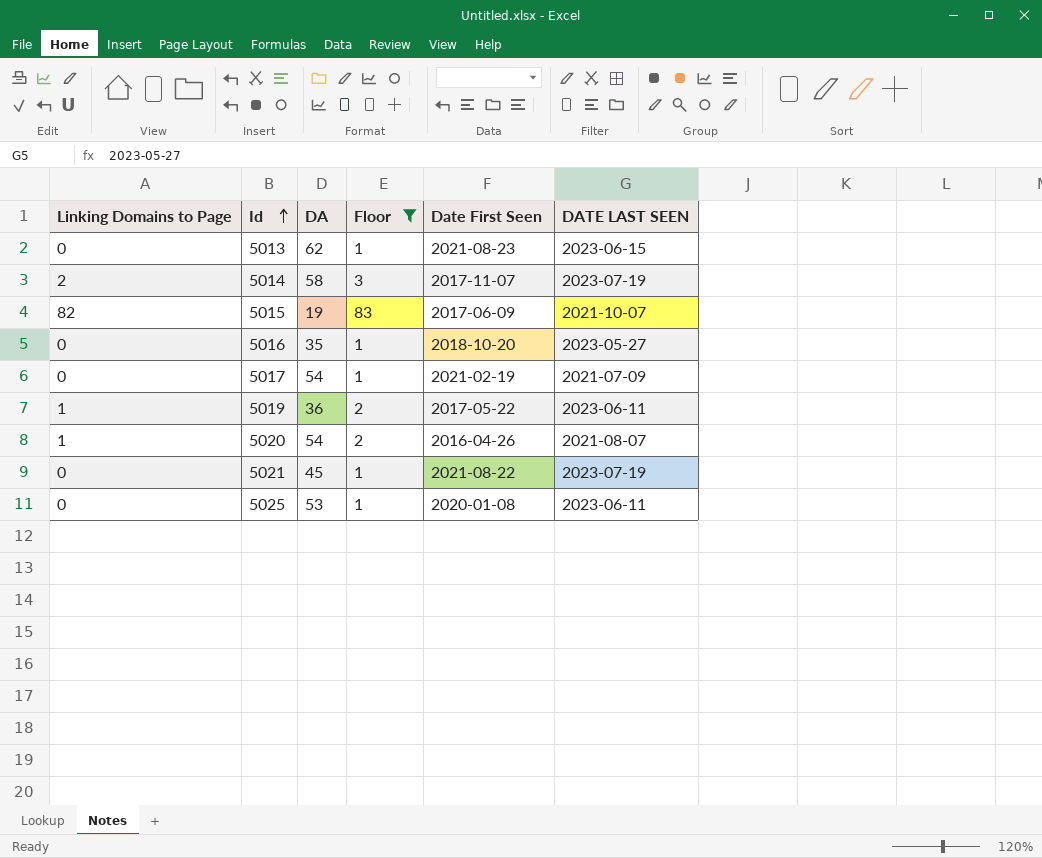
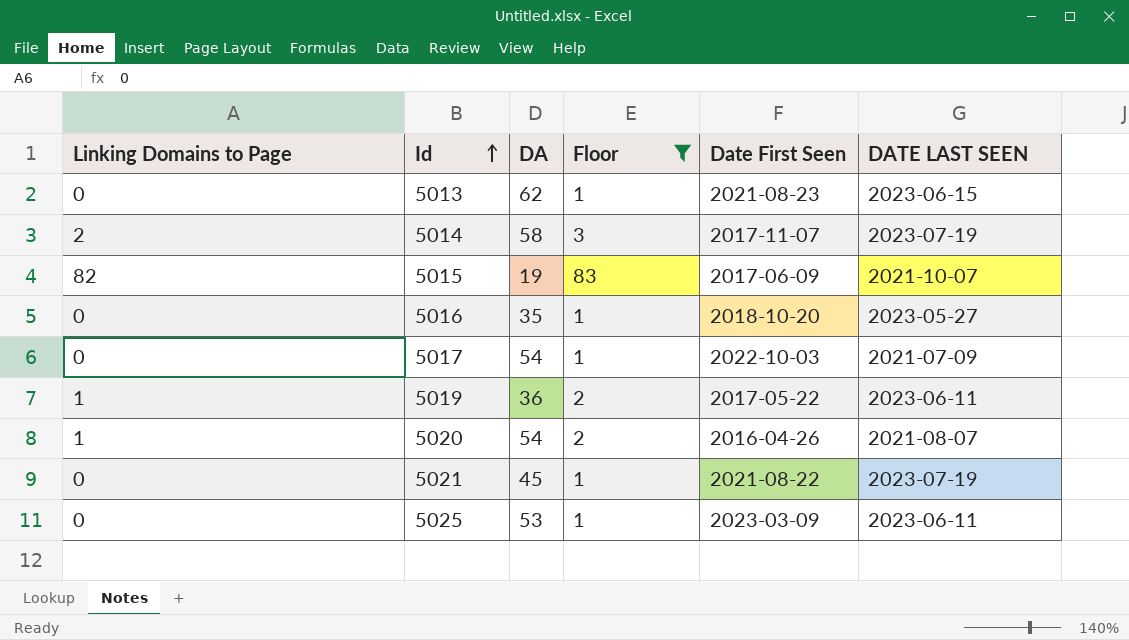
5017 | Date First Seen: 2021-02-19 -> 2022-10-03
5025 | Date First Seen: 2020-01-08 -> 2023-03-09

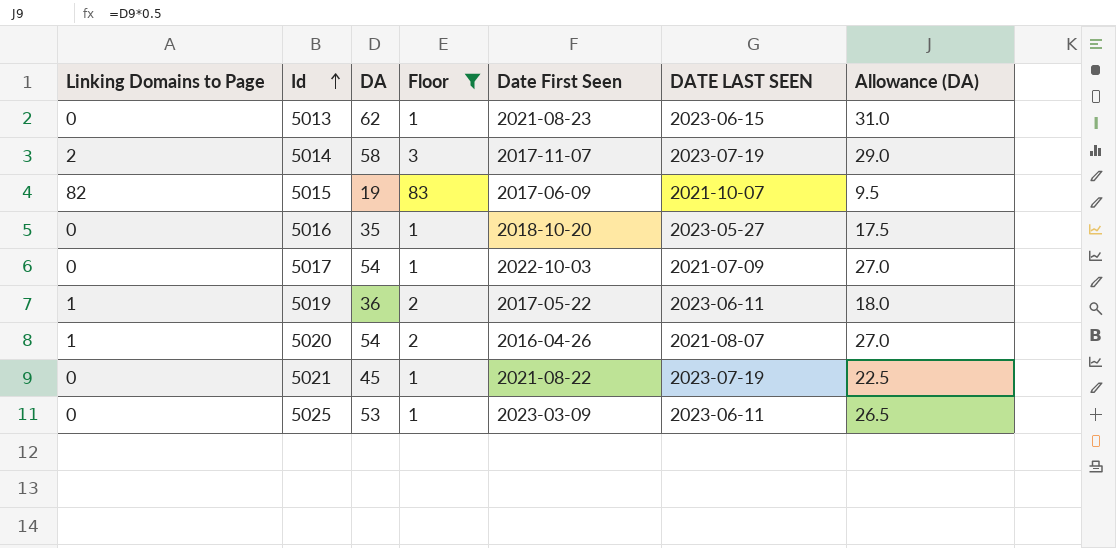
column Allowance (DA) | formula: none -> [DA] * 0.5

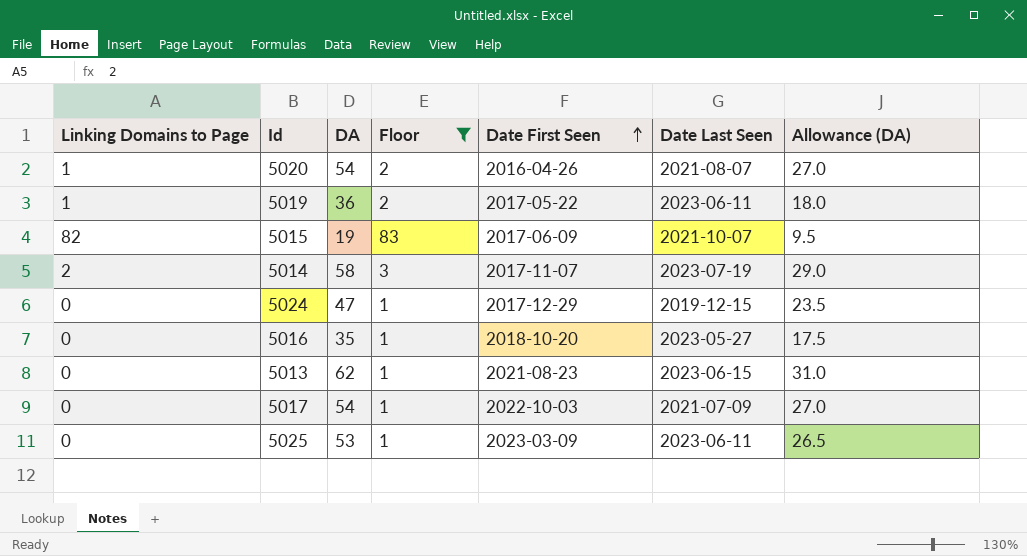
row order: Id ascending -> Date First Seen ascending
column name: DATE LAST SEEN -> Date Last Seen
row 5021: 0 | 45 | 1 | 2021-08-22 | 2023-07-19 | 22.5 -> none
row 5024: none -> 0 | 47 | 1 | 2017-12-29 | 2019-12-15 | 23.5

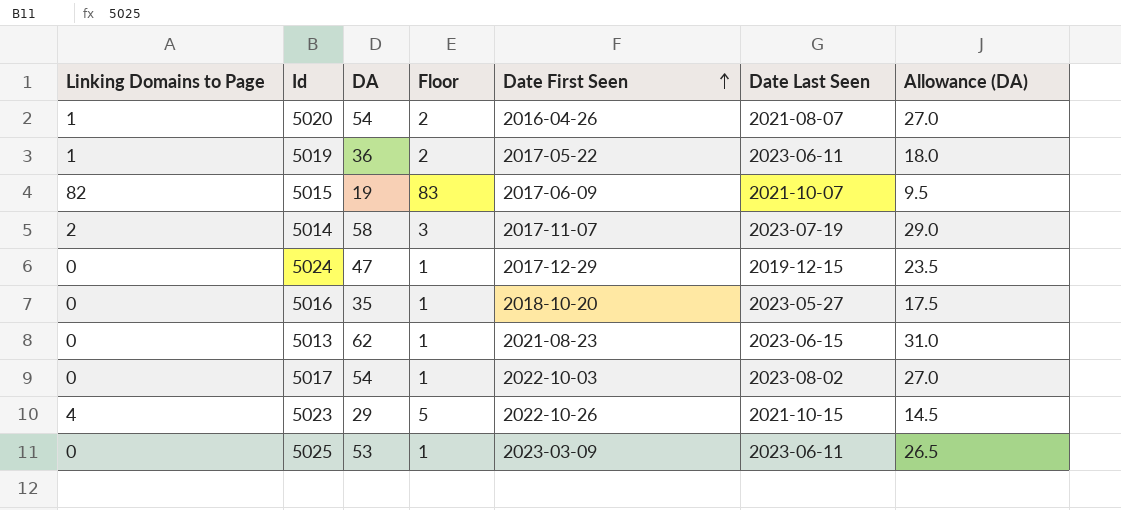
filter: Floor != 5 -> none
5017 | Date Last Seen: 2021-07-09 -> 2023-08-02

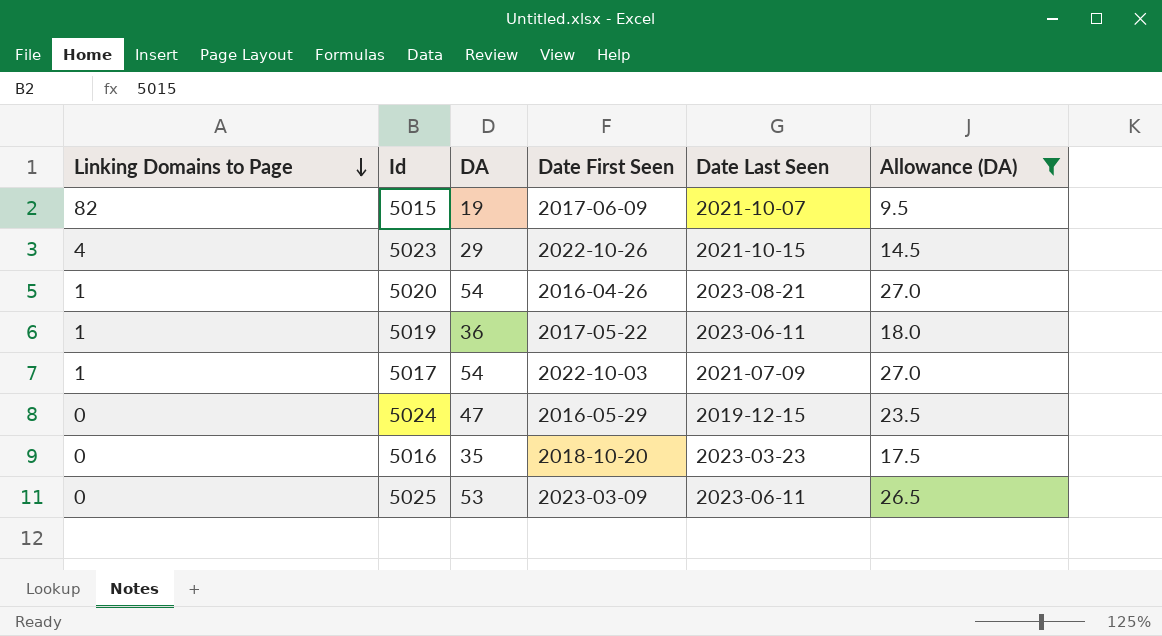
filter: none -> Allowance (DA) <= 27.0
row order: Date First Seen ascending -> Linking Domains to Page descending
column Floor | formula: [Linking Domains to Page] + 1 -> none
5020 | Date Last Seen: 2021-08-07 -> 2023-08-21
5017 | Linking Domains to Page: 0 -> 1
5017 | Date Last Seen: 2023-08-02 -> 2021-07-09
5024 | Date First Seen: 2017-12-29 -> 2016-05-29
5016 | Date Last Seen: 2023-05-27 -> 2023-03-23

